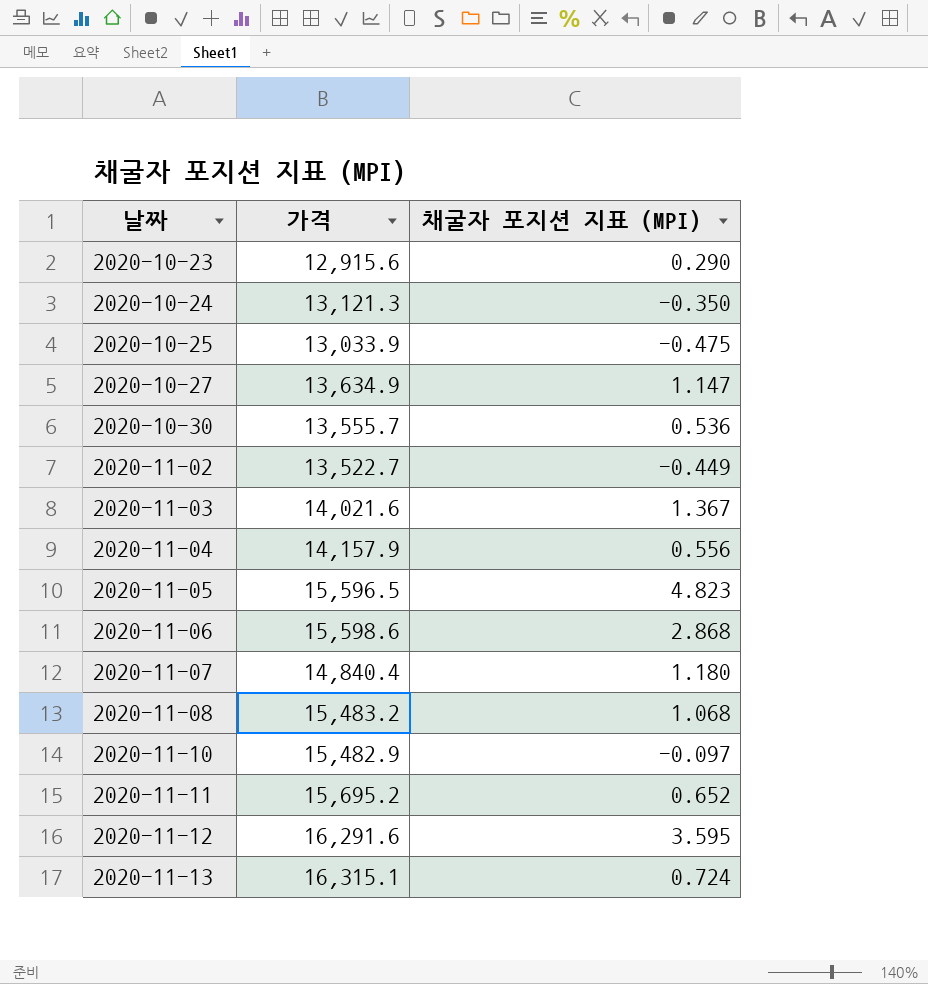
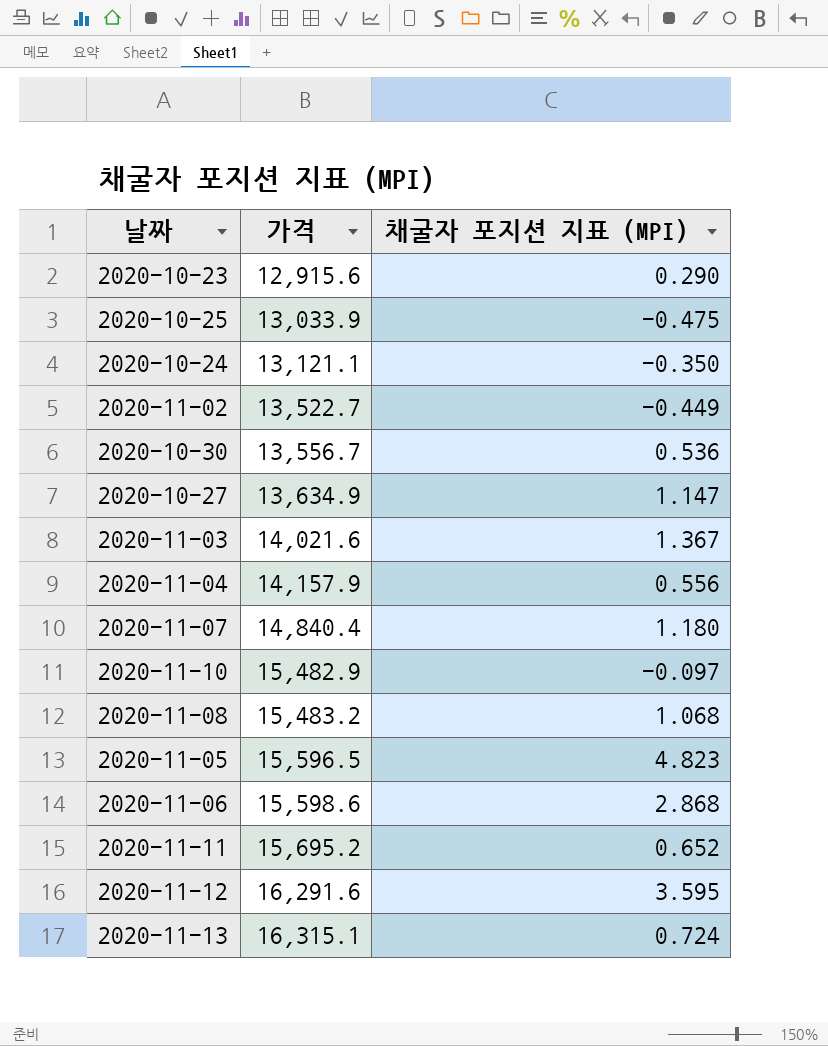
row order: 날짜 ascending -> 가격 ascending
2020-10-24 | 가격: 13,121.3 -> 13,121.1
2020-10-30 | 가격: 13,555.7 -> 13,556.7

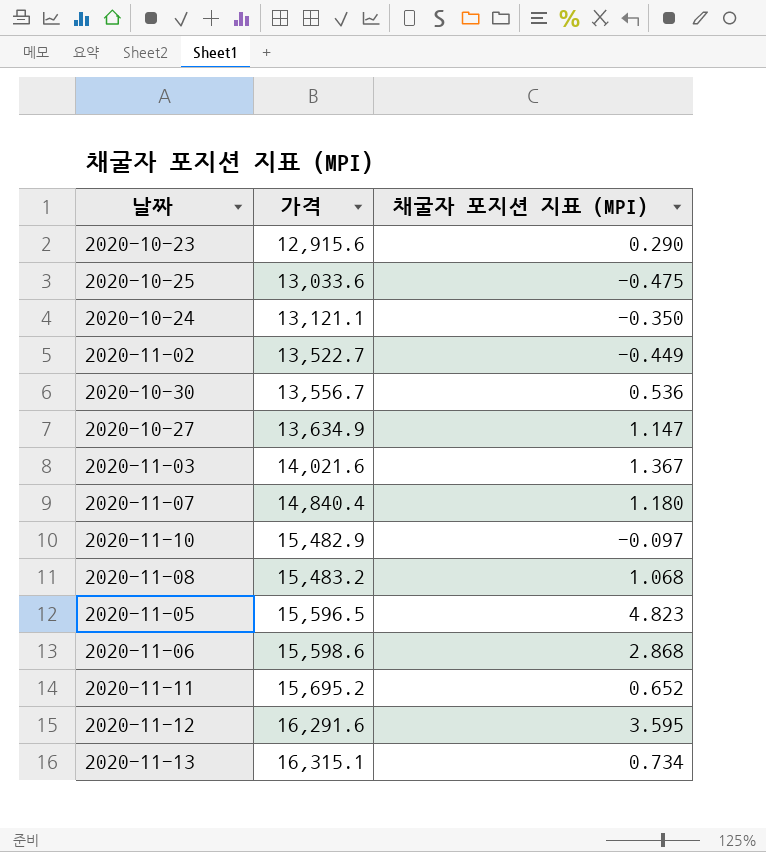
row 2020-11-04: 14,157.9 | 0.556 -> none
2020-10-25 | 가격: 13,033.9 -> 13,033.6
2020-11-13 | 채굴자 포지션 지표 (MPI): 0.724 -> 0.734

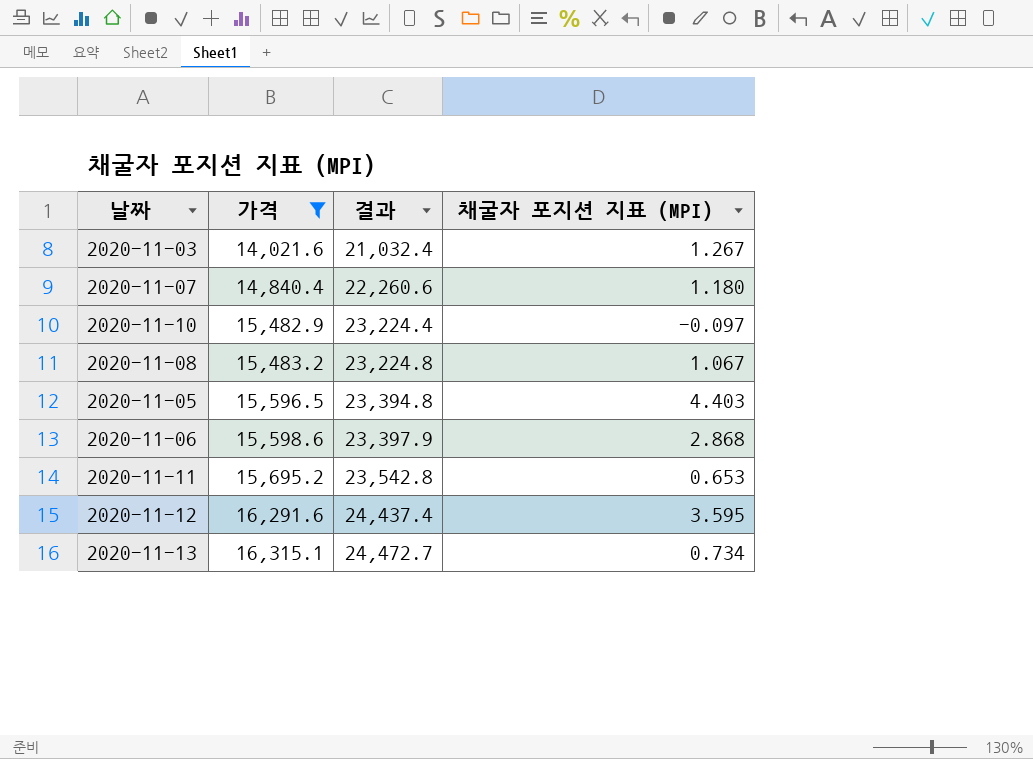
filter: none -> 가격 >= 14,021.6
column 결과 | formula: none -> [가격] * 1.5
2020-11-03 | 채굴자 포지션 지표 (MPI): 1.367 -> 1.267
2020-11-08 | 채굴자 포지션 지표 (MPI): 1.068 -> 1.067
2020-11-05 | 채굴자 포지션 지표 (MPI): 4.823 -> 4.403
2020-11-11 | 채굴자 포지션 지표 (MPI): 0.652 -> 0.653

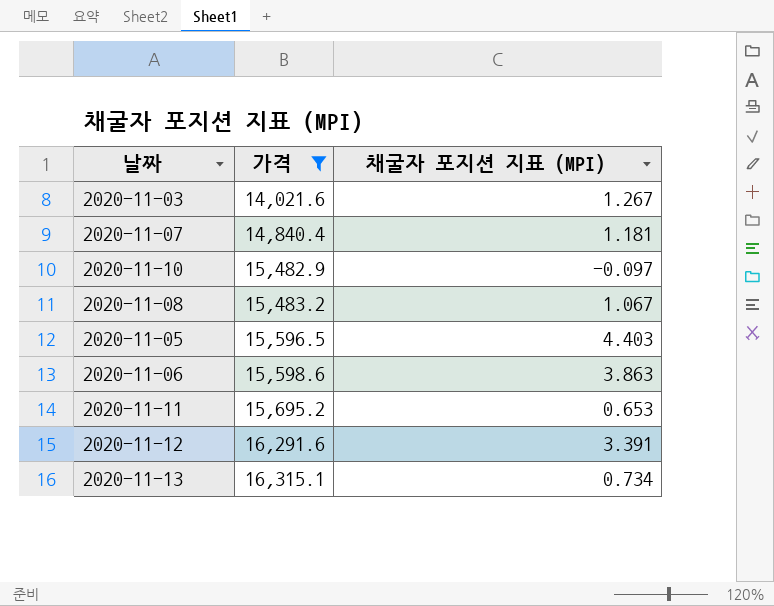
column 결과 | formula: [가격] * 1.5 -> none
2020-11-07 | 채굴자 포지션 지표 (MPI): 1.180 -> 1.181
2020-11-06 | 채굴자 포지션 지표 (MPI): 2.868 -> 3.863
2020-11-12 | 채굴자 포지션 지표 (MPI): 3.595 -> 3.391

